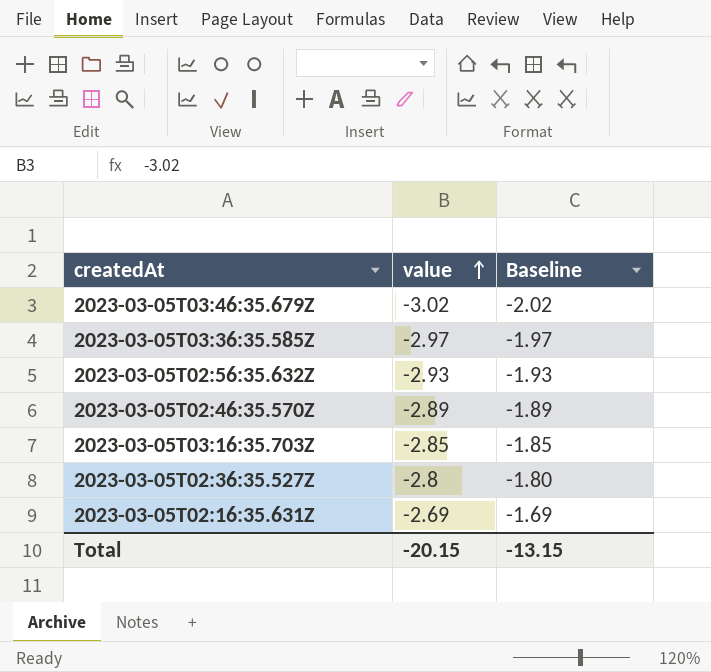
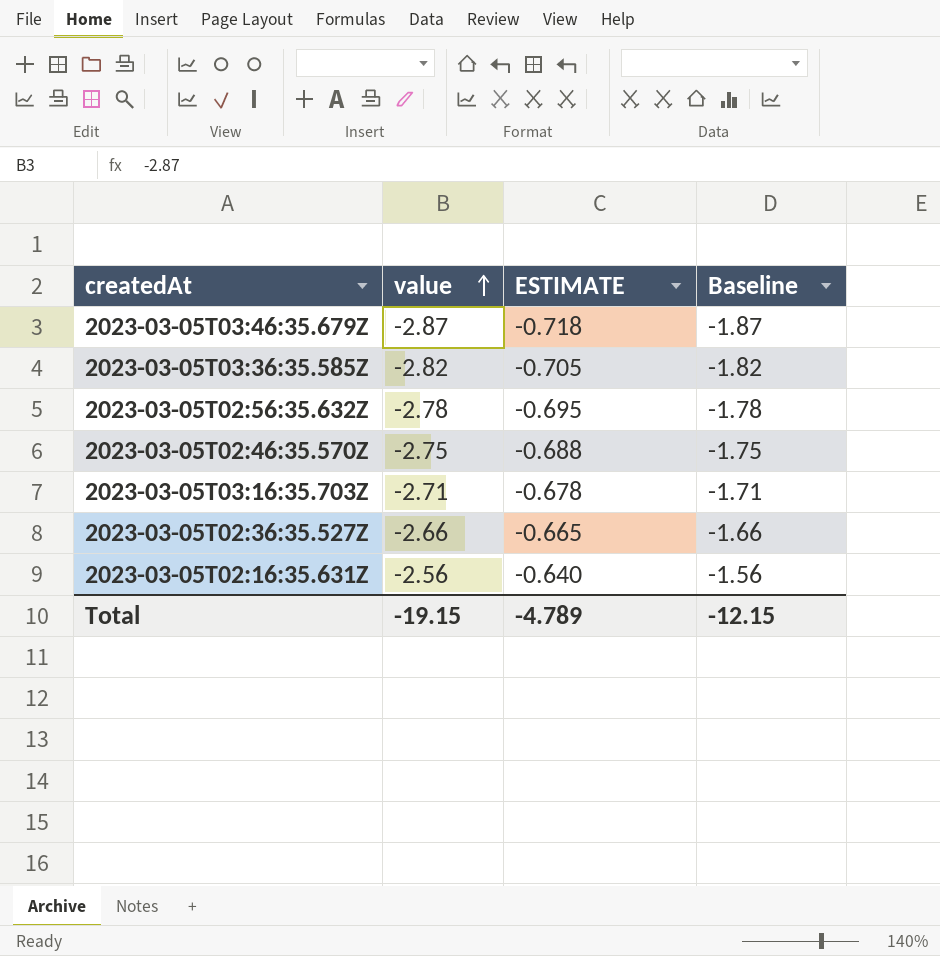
column ESTIMATE | formula: none -> [value] * 0.25
2023-03-05T03:46:35.679Z | value: -3.02 -> -2.87
2023-03-05T03:46:35.679Z | Baseline: -2.02 -> -1.87
2023-03-05T03:36:35.585Z | value: -2.97 -> -2.82
2023-03-05T03:36:35.585Z | Baseline: -1.97 -> -1.82
2023-03-05T02:56:35.632Z | value: -2.93 -> -2.78
2023-03-05T02:56:35.632Z | Baseline: -1.93 -> -1.78
2023-03-05T02:46:35.570Z | value: -2.89 -> -2.75
2023-03-05T02:46:35.570Z | Baseline: -1.89 -> -1.75
2023-03-05T03:16:35.703Z | value: -2.85 -> -2.71
2023-03-05T03:16:35.703Z | Baseline: -1.85 -> -1.71
2023-03-05T02:36:35.527Z | value: -2.8 -> -2.66
2023-03-05T02:36:35.527Z | Baseline: -1.80 -> -1.66
2023-03-05T02:16:35.631Z | value: -2.69 -> -2.56
2023-03-05T02:16:35.631Z | Baseline: -1.69 -> -1.56
Total | value: -20.15 -> -19.15
Total | Baseline: -13.15 -> -12.15

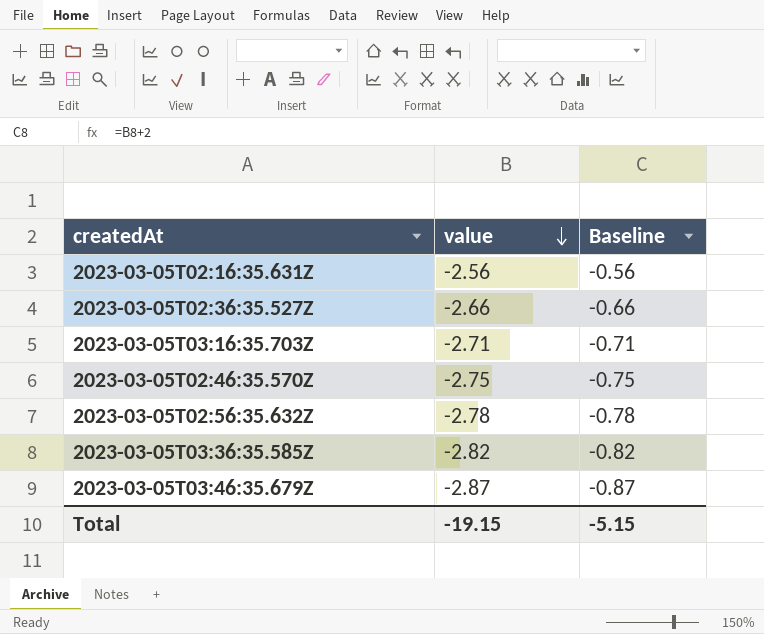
row order: value ascending -> value descending
column ESTIMATE | formula: [value] * 0.25 -> none
column Baseline | formula: [value] + 1 -> [value] + 2
Total | Baseline: -12.15 -> -5.15

